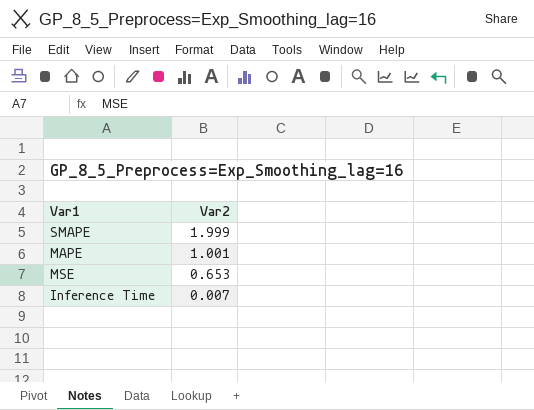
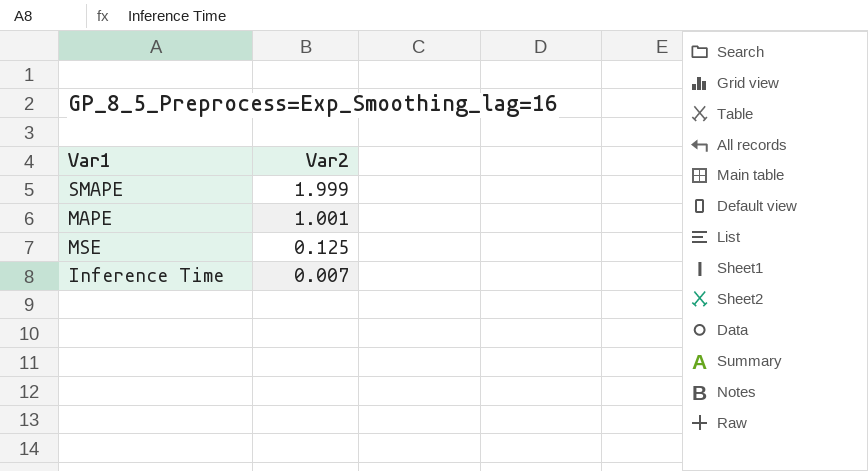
MSE | Var2: 0.653 -> 0.125

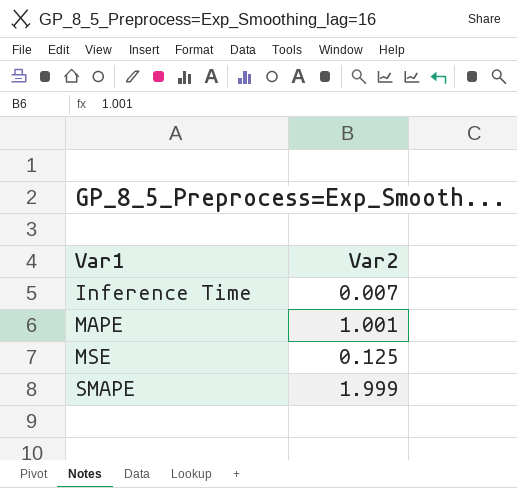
row order: Var2 descending -> Var1 ascending

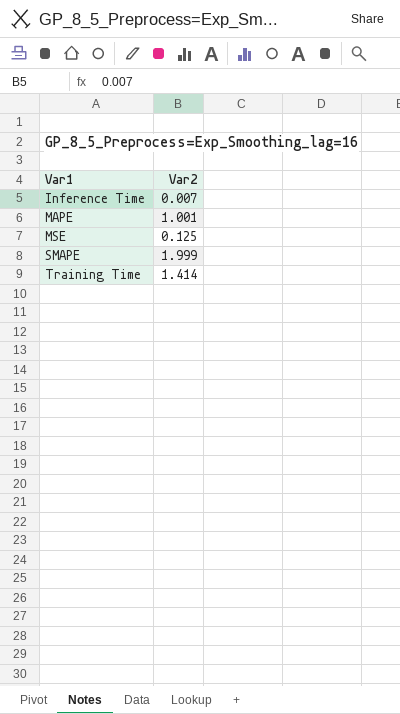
row Training Time: none -> 1.414

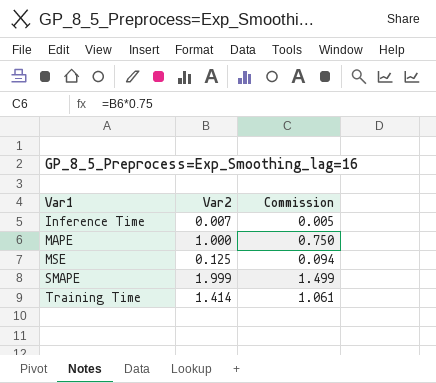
column Commission | formula: none -> [Var2] * 0.75
MAPE | Var2: 1.001 -> 1.000

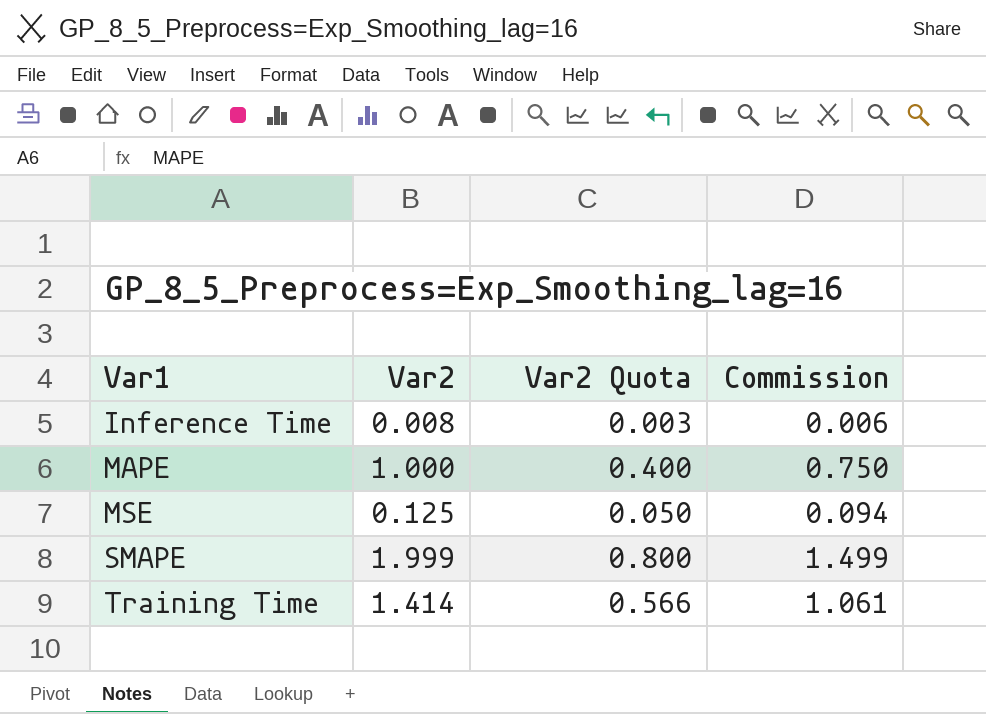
column Var2 Quota | formula: none -> [Var2] * 0.4
Inference Time | Var2: 0.007 -> 0.008
Inference Time | Commission: 0.005 -> 0.006

